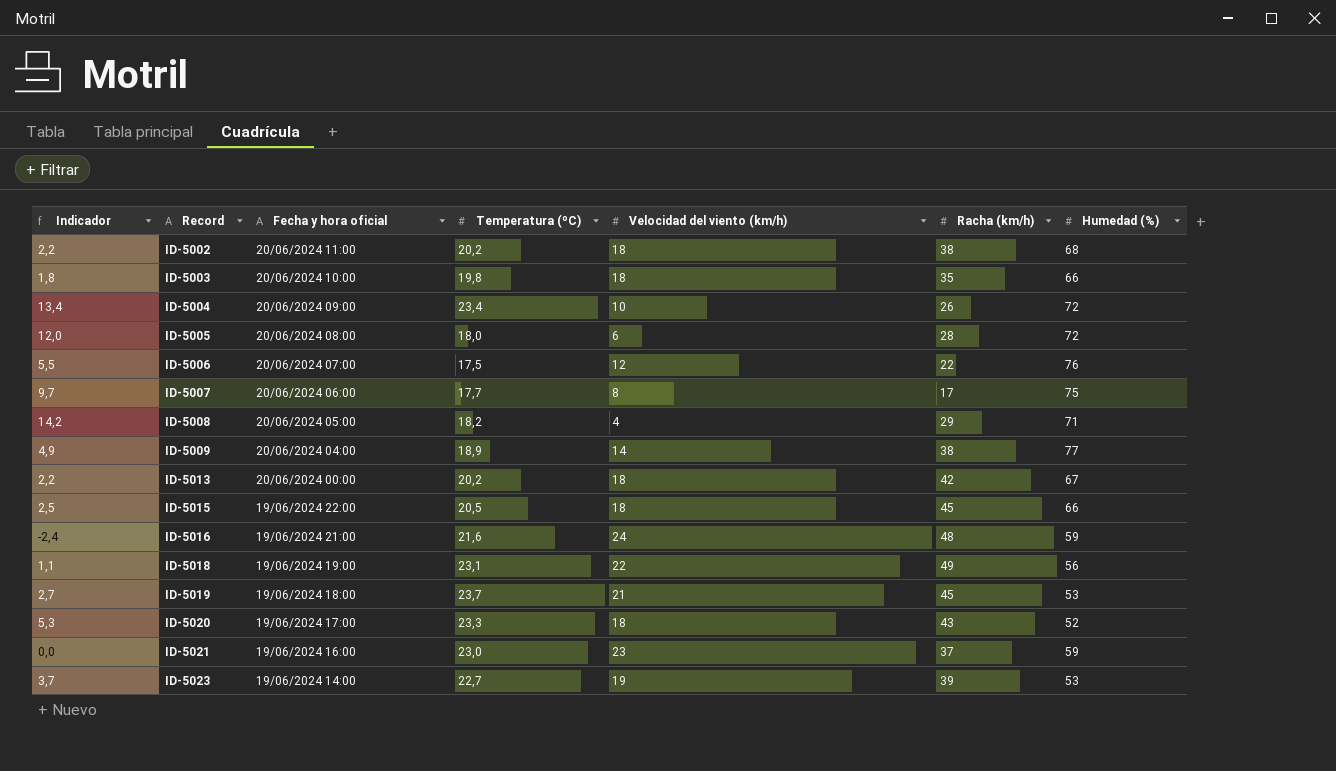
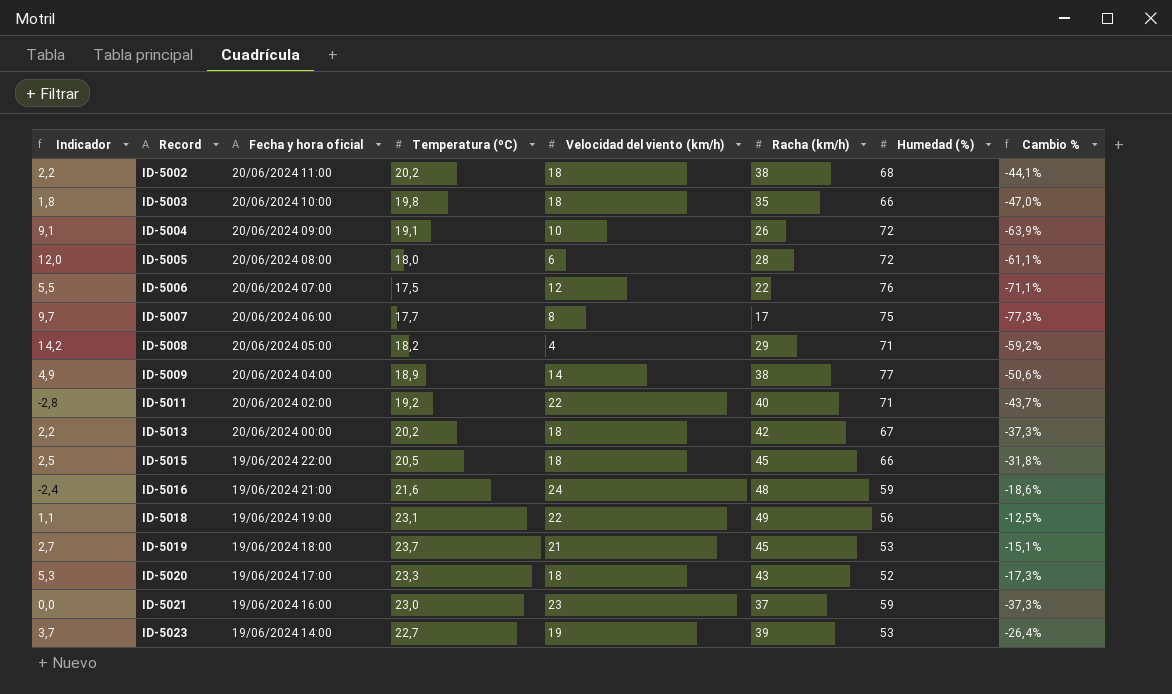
column Cambio % | formula: none -> ([Racha (km/h)] - [Humedad (%)]) / [Humedad (%)]
ID-5004 | Indicador: 13,4 -> 9,1
ID-5004 | Temperatura (ºC): 23,4 -> 19,1
row ID-5011: none -> -2,8 | 20/06/2024 02:00 | 19,2 | 22 | 40 | 71 | -43,7%

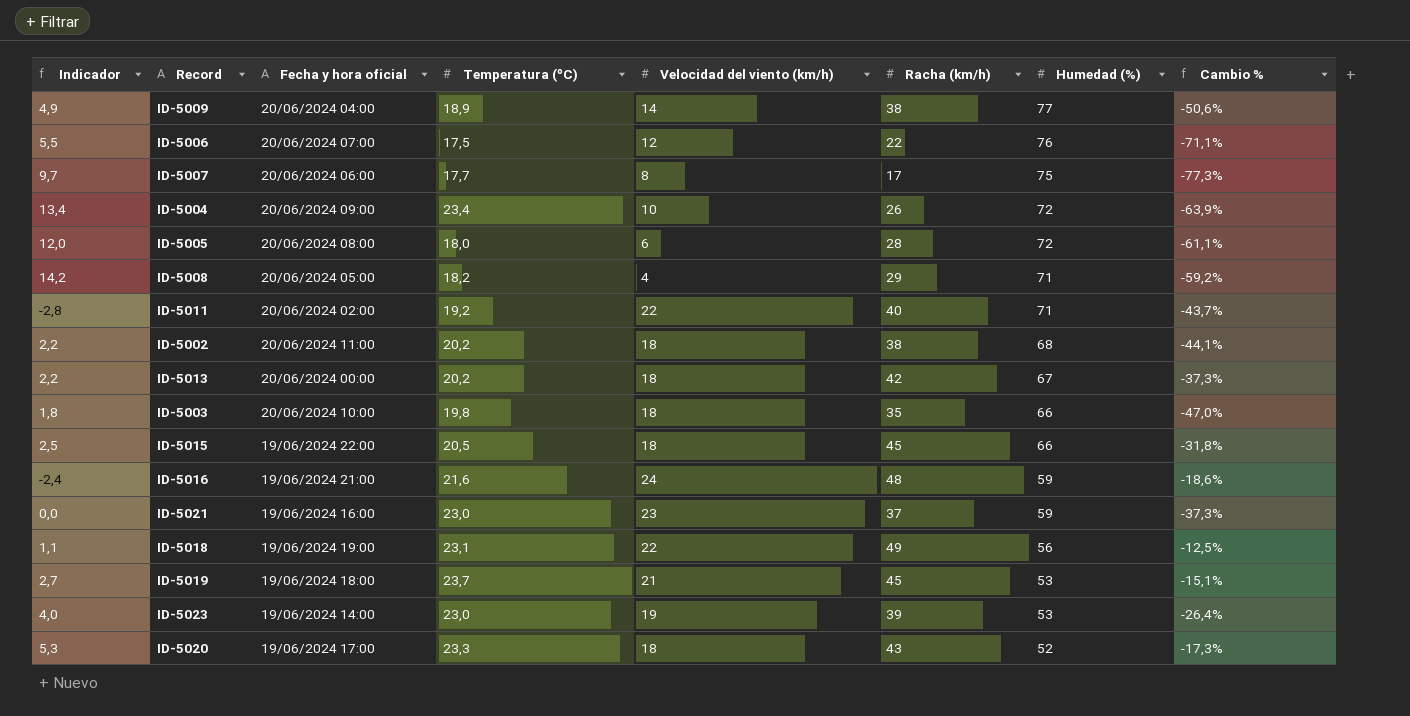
row order: Record ascending -> Humedad (%) descending
ID-5004 | Indicador: 9,1 -> 13,4
ID-5004 | Temperatura (ºC): 19,1 -> 23,4
ID-5023 | Indicador: 3,7 -> 4,0
ID-5023 | Temperatura (ºC): 22,7 -> 23,0

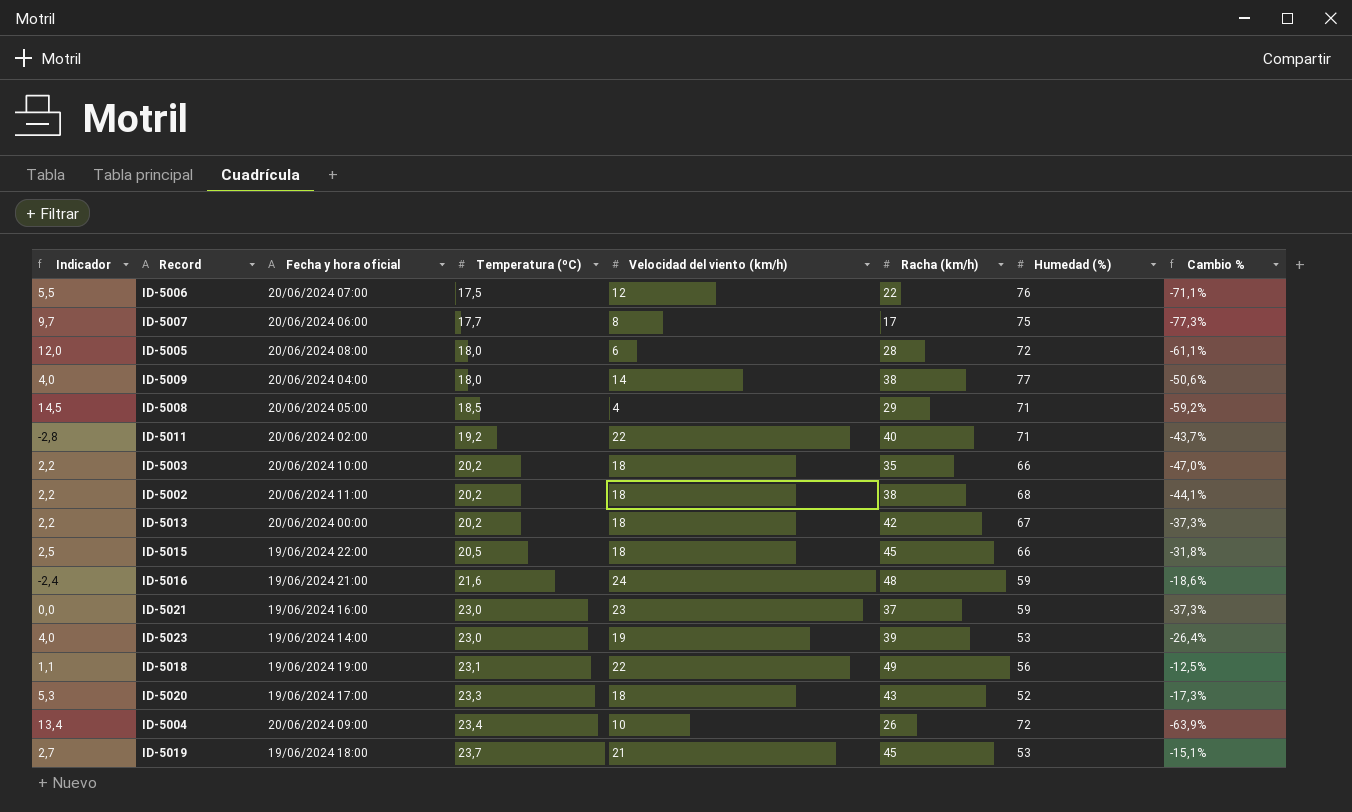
row order: Humedad (%) descending -> Temperatura (ºC) ascending
ID-5009 | Indicador: 4,9 -> 4,0
ID-5009 | Temperatura (ºC): 18,9 -> 18,0
ID-5008 | Indicador: 14,2 -> 14,5
ID-5008 | Temperatura (ºC): 18,2 -> 18,5
ID-5003 | Indicador: 1,8 -> 2,2
ID-5003 | Temperatura (ºC): 19,8 -> 20,2

